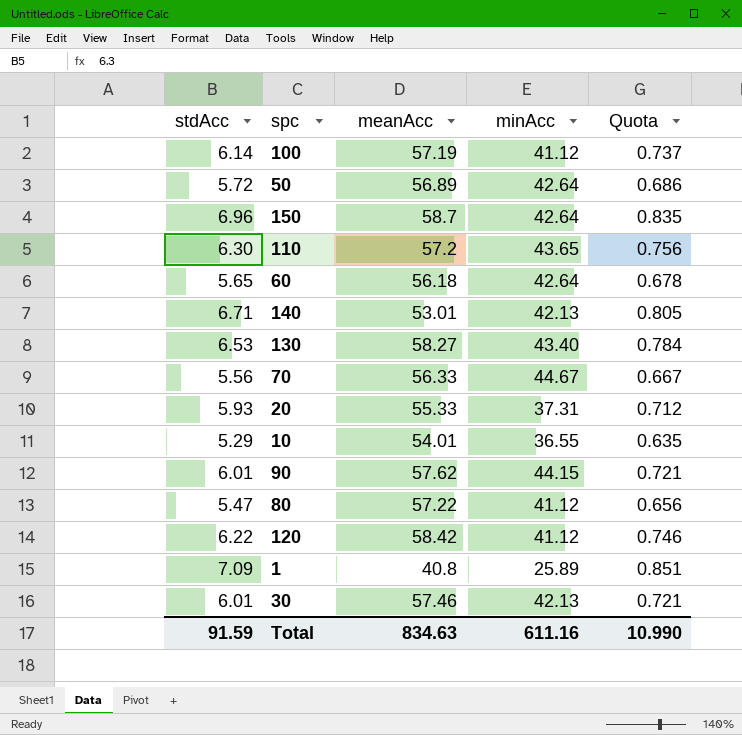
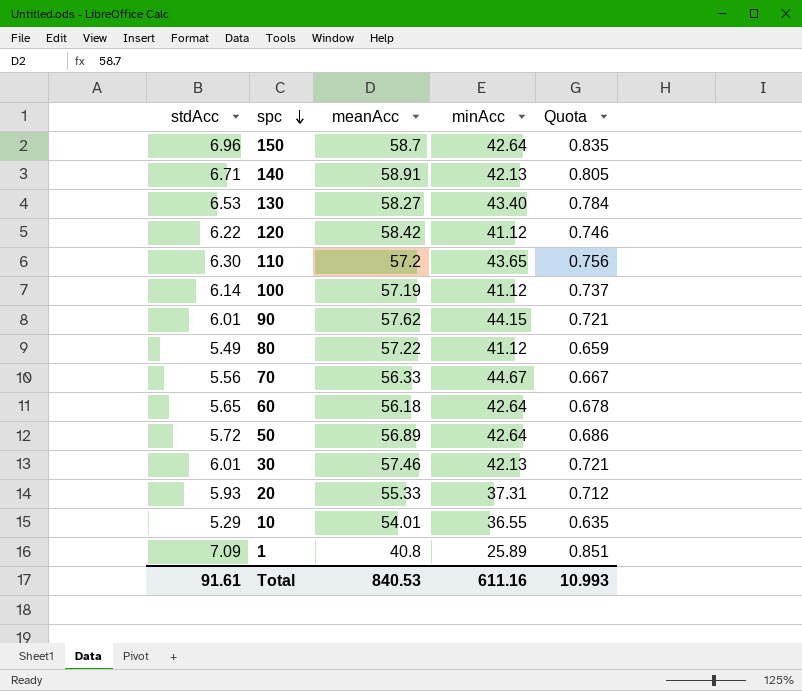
row order: none -> spc descending
140 | meanAcc: 53.01 -> 58.91
80 | stdAcc: 5.47 -> 5.49
80 | Quota: 0.656 -> 0.659
Total | stdAcc: 91.59 -> 91.61
Total | meanAcc: 834.63 -> 840.53
Total | Quota: 10.990 -> 10.993

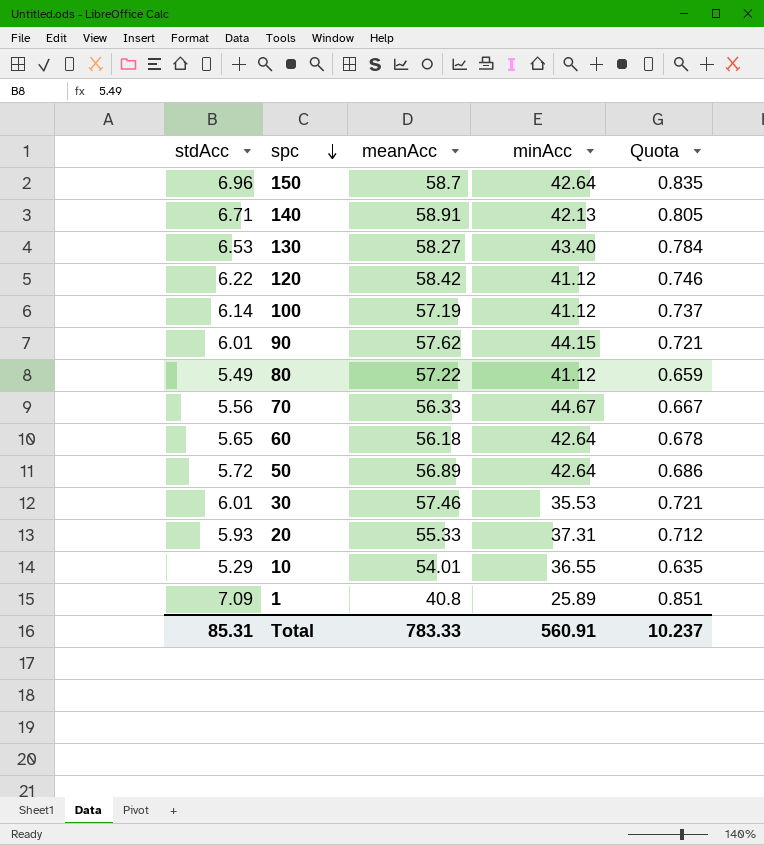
row 110: 6.30 | 57.2 | 43.65 | 0.756 -> none
30 | minAcc: 42.13 -> 35.53
Total | stdAcc: 91.61 -> 85.31
Total | meanAcc: 840.53 -> 783.33
Total | minAcc: 611.16 -> 560.91
Total | Quota: 10.993 -> 10.237

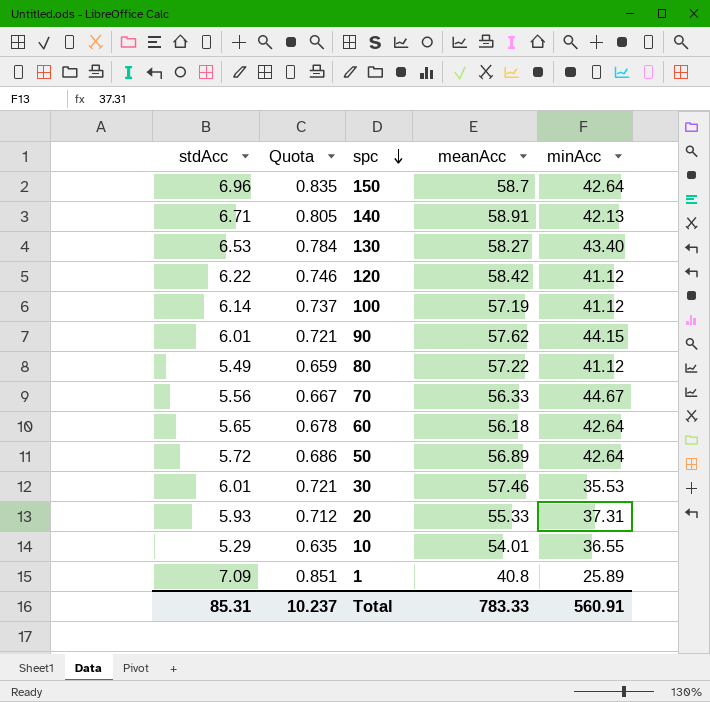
column Quota | position: 5 -> 2

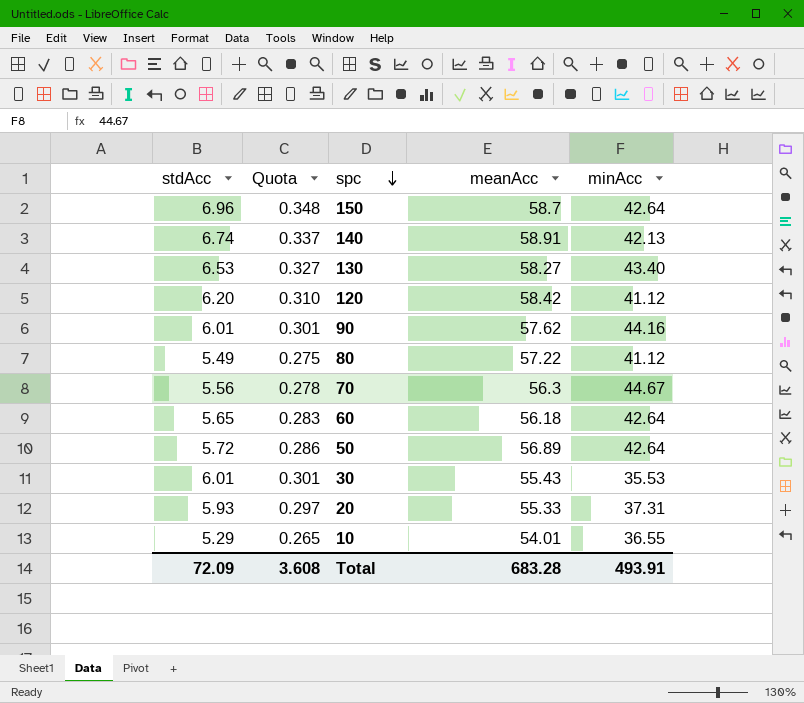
column Quota | formula: [stdAcc] * 0.12 -> [stdAcc] * 0.05
row 100: 6.14 | 0.737 | 57.19 | 41.12 -> none
row 1: 7.09 | 0.851 | 40.8 | 25.89 -> none
140 | stdAcc: 6.71 -> 6.74
120 | stdAcc: 6.22 -> 6.20
90 | minAcc: 44.15 -> 44.16
70 | meanAcc: 56.33 -> 56.3
30 | meanAcc: 57.46 -> 55.43
Total | stdAcc: 85.31 -> 72.09
Total | Quota: 10.237 -> 3.608
Total | meanAcc: 783.33 -> 683.28
Total | minAcc: 560.91 -> 493.91

